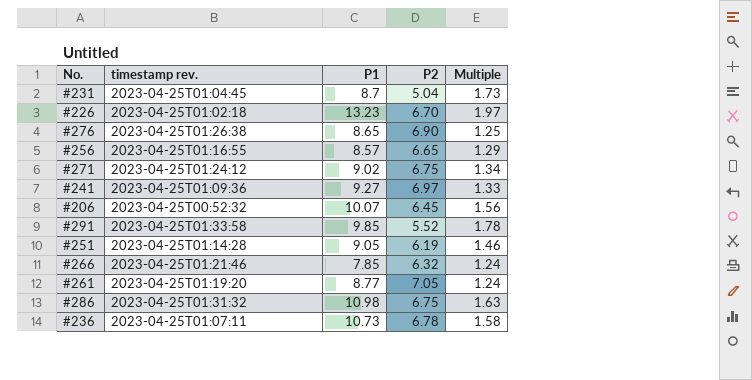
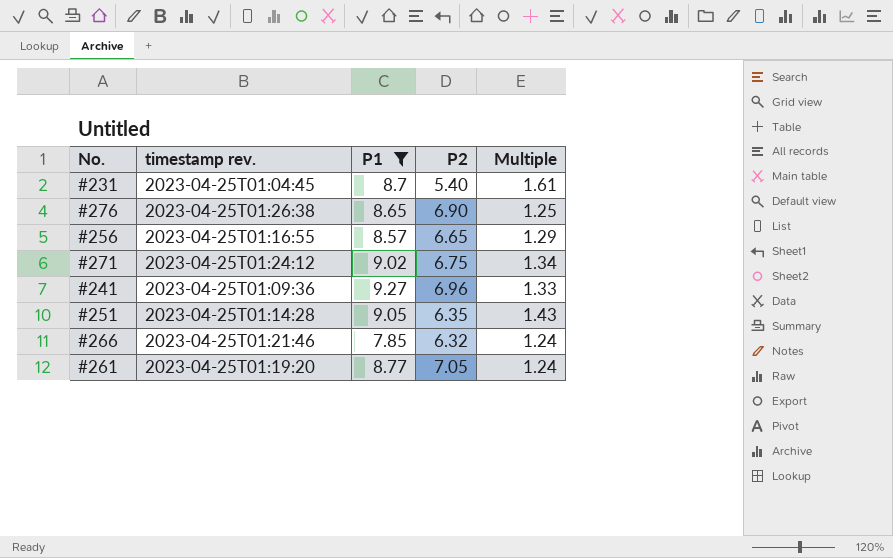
filter: none -> P1 <= 9.27
#231 | P2: 5.04 -> 5.40
#231 | Multiple: 1.73 -> 1.61
#241 | P2: 6.97 -> 6.96
#251 | P2: 6.19 -> 6.35
#251 | Multiple: 1.46 -> 1.43

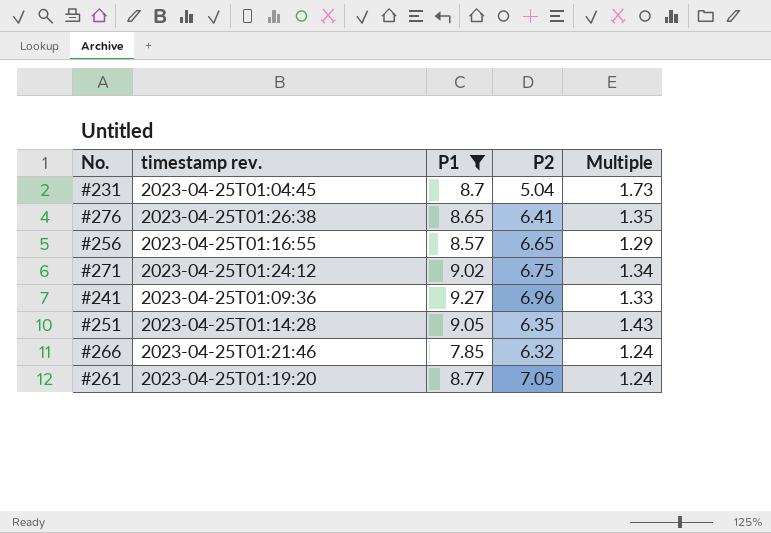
#231 | P2: 5.40 -> 5.04
#231 | Multiple: 1.61 -> 1.73
#276 | P2: 6.90 -> 6.41
#276 | Multiple: 1.25 -> 1.35

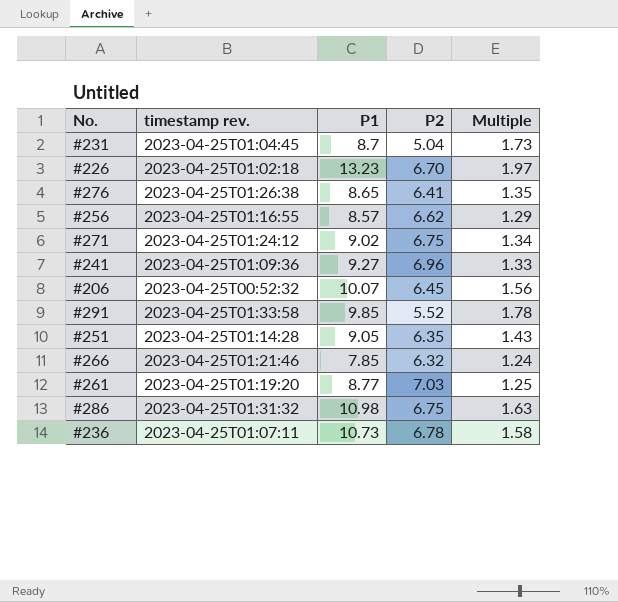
filter: P1 <= 9.27 -> none
#256 | P2: 6.65 -> 6.62
#261 | P2: 7.05 -> 7.03
#261 | Multiple: 1.24 -> 1.25

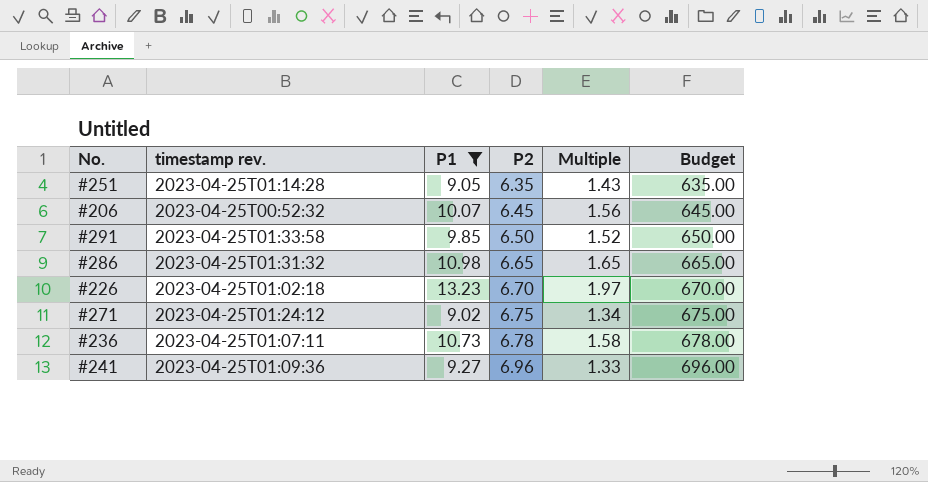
filter: none -> P1 >= 9.02
row order: none -> P2 ascending
column Budget | formula: none -> [P2] * 100
#291 | P2: 5.52 -> 6.50
#291 | Multiple: 1.78 -> 1.52
#286 | P2: 6.75 -> 6.65
#286 | Multiple: 1.63 -> 1.65

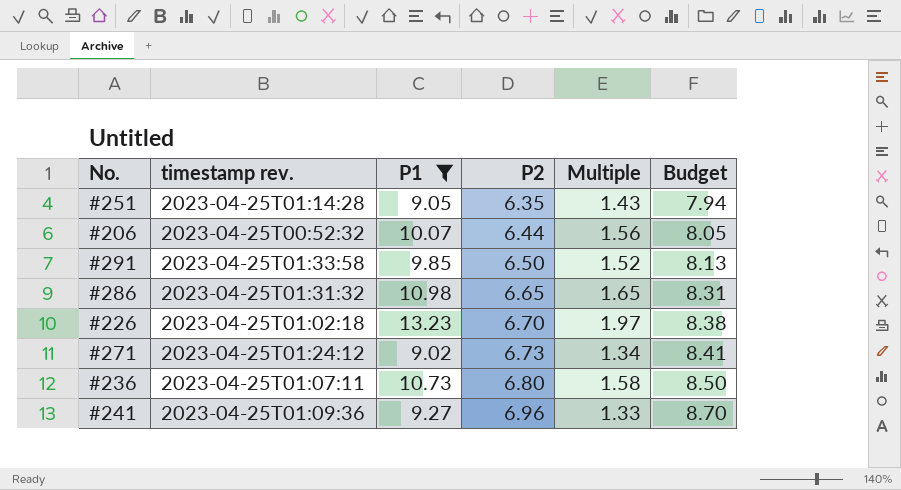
column Budget | formula: [P2] * 100 -> [P2] * 1.25
#206 | P2: 6.45 -> 6.44
#271 | P2: 6.75 -> 6.73
#236 | P2: 6.78 -> 6.80

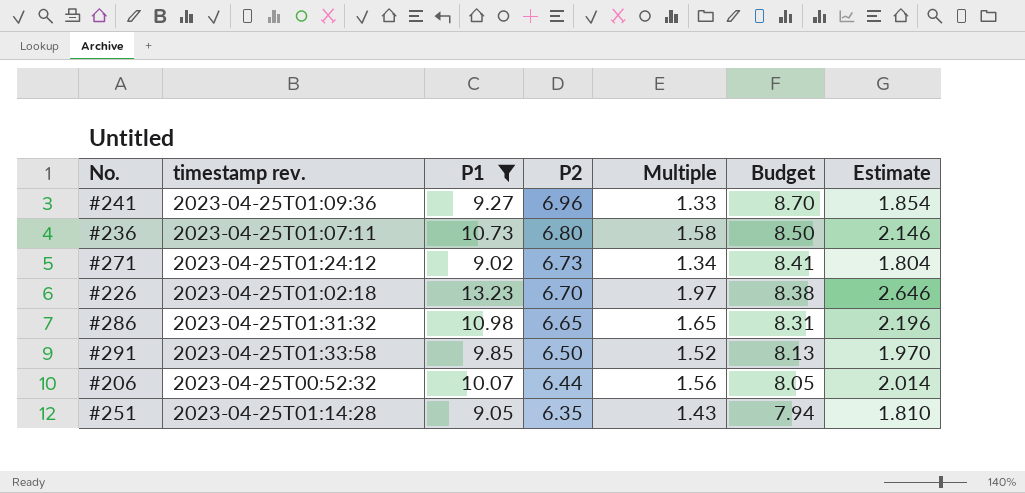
row order: P2 ascending -> P2 descending
column Estimate | formula: none -> [P1] * 0.2

